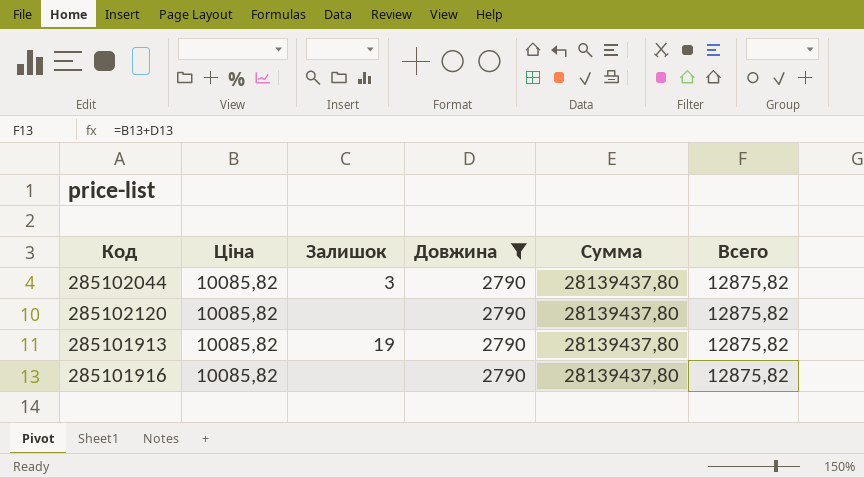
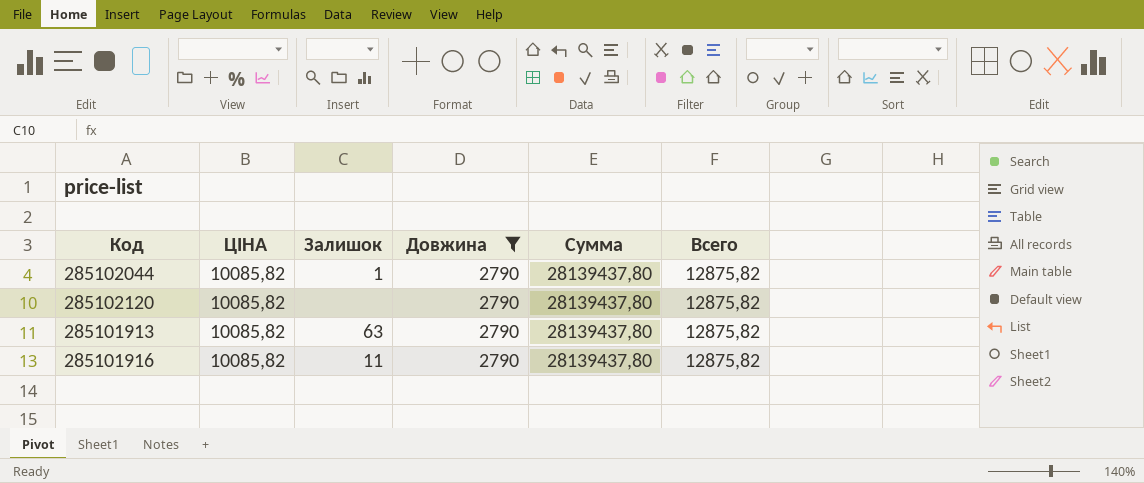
column name: Ціна -> ЦІНА
285102044 | Залишок: 3 -> 1
285101913 | Залишок: 19 -> 63
285101916 | Залишок: none -> 11

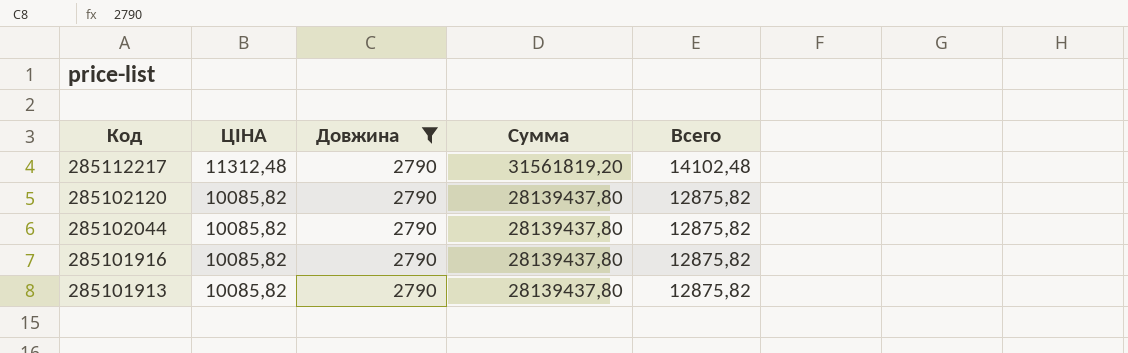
row order: none -> Код descending
column Залишок | position: 3 -> none
row 285112217: none -> 11312,48 | 2790 | 31561819,20 | 14102,48

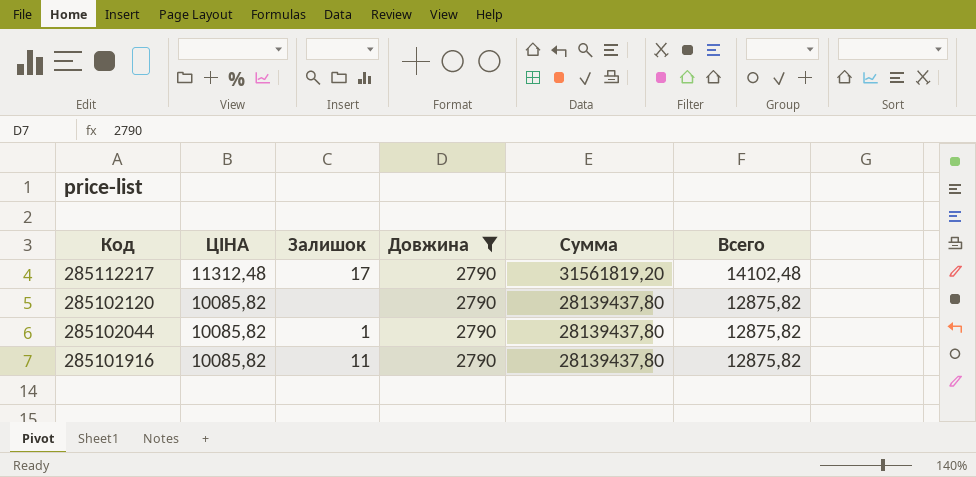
column Залишок | position: none -> 3
row 285101913: 10085,82 | 2790 | 28139437,80 | 12875,82 -> none

